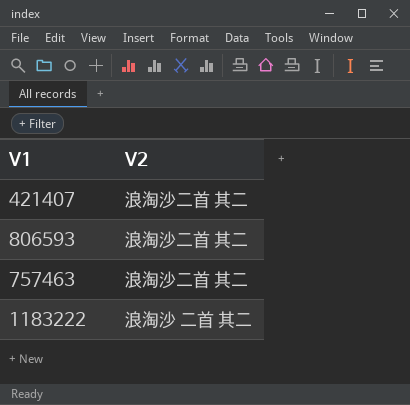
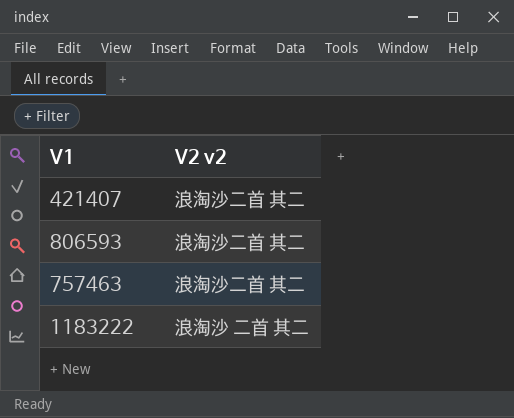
column name: V2 -> V2 v2

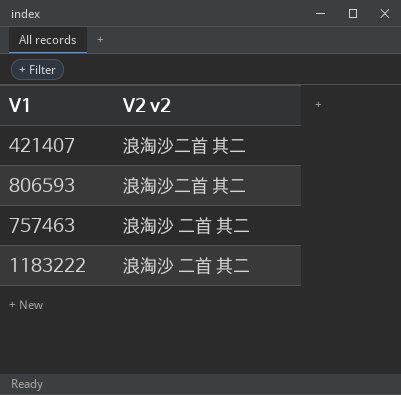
757463 | V2 v2: 浪淘沙二首 其二 -> 浪淘沙 二首 其二

